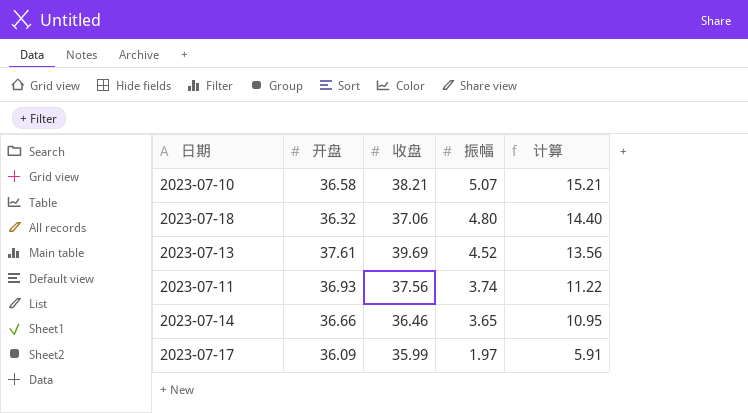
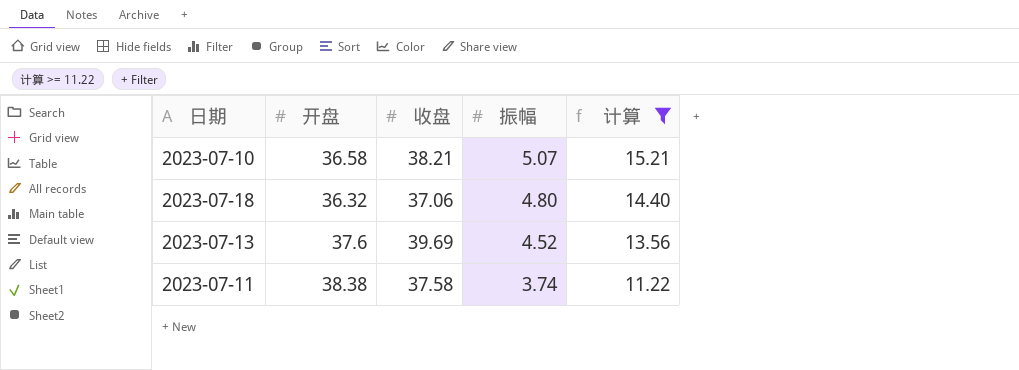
filter: none -> 计算 >= 11.22
2023-07-13 | 开盘: 37.61 -> 37.6
2023-07-11 | 开盘: 36.93 -> 38.38
2023-07-11 | 收盘: 37.56 -> 37.58

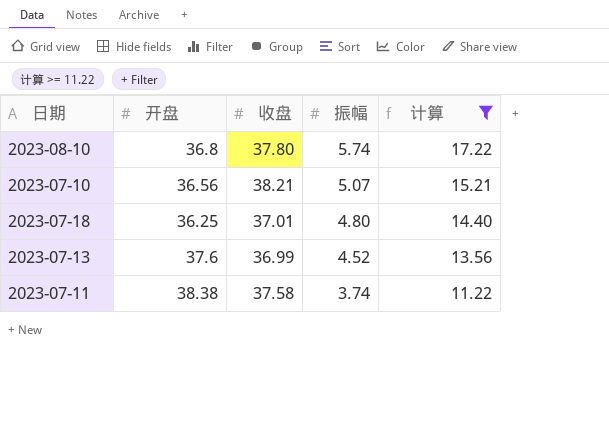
row 2023-08-10: none -> 36.8 | 37.80 | 5.74 | 17.22
2023-07-10 | 开盘: 36.58 -> 36.56
2023-07-18 | 开盘: 36.32 -> 36.25
2023-07-18 | 收盘: 37.06 -> 37.01
2023-07-13 | 收盘: 39.69 -> 36.99

